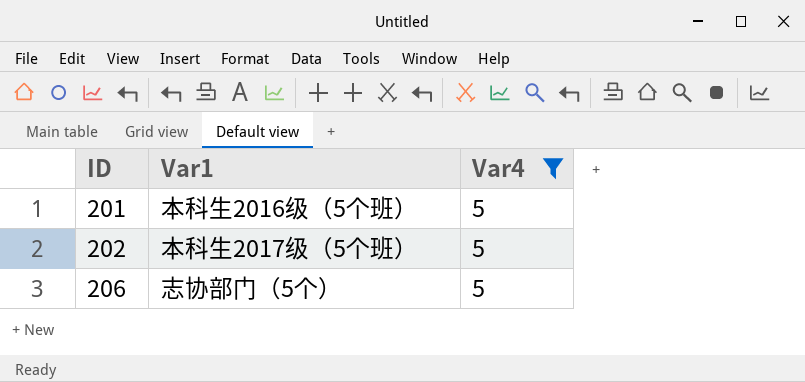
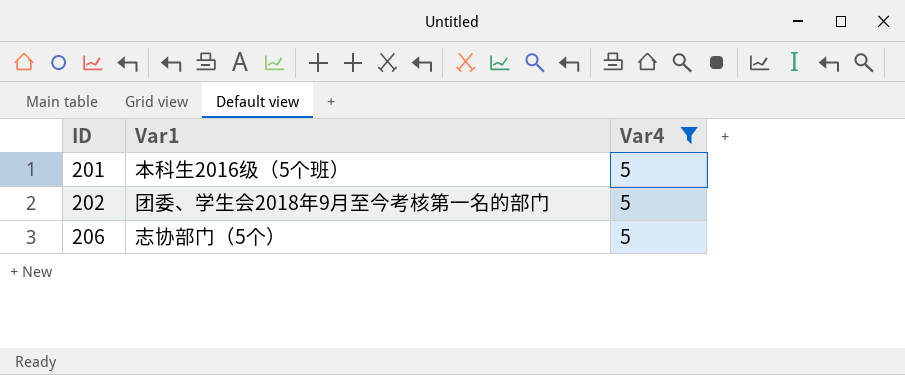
202 | Var1: 本科生2017级（5个班） -> 团委、学生会2018年9月至今考核第一名的部门

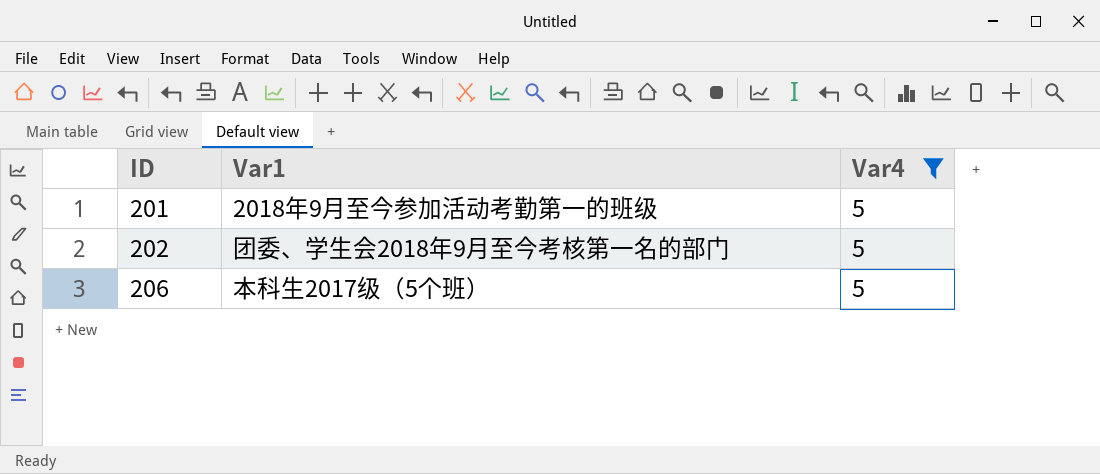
201 | Var1: 本科生2016级（5个班） -> 2018年9月至今参加活动考勤第一的班级
206 | Var1: 志协部门（5个） -> 本科生2017级（5个班）

